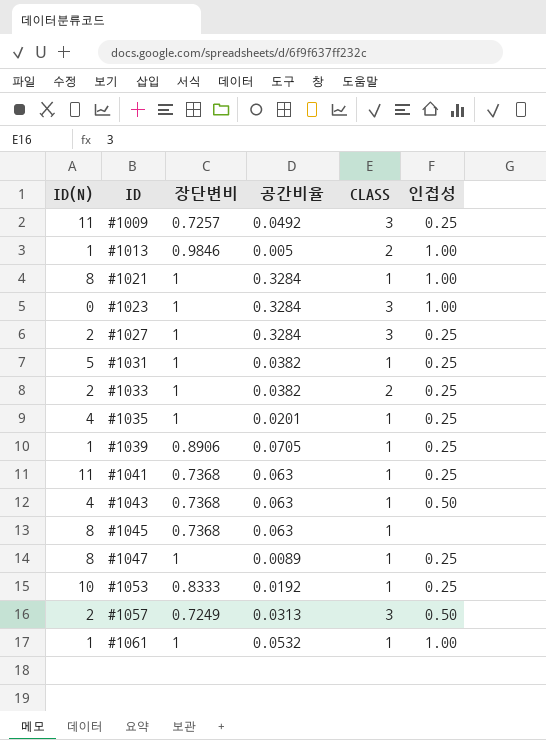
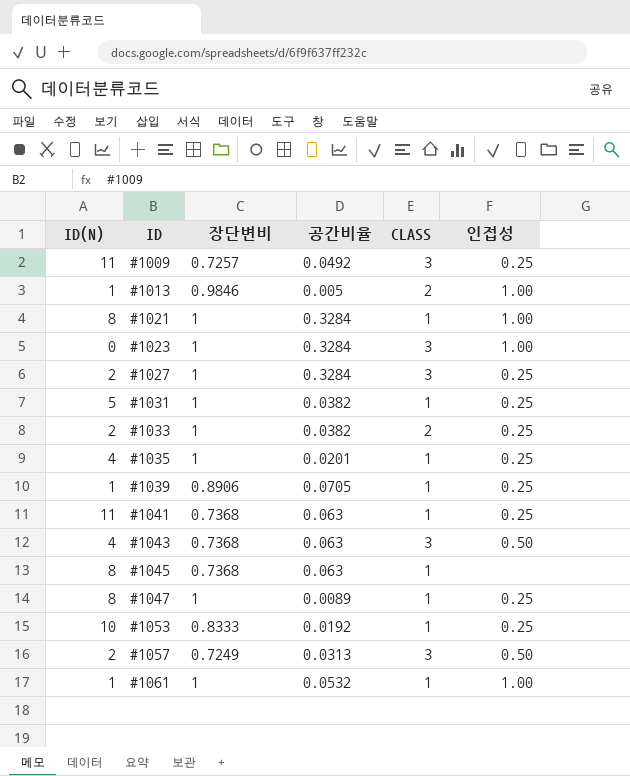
#1043 | CLASS: 1 -> 3

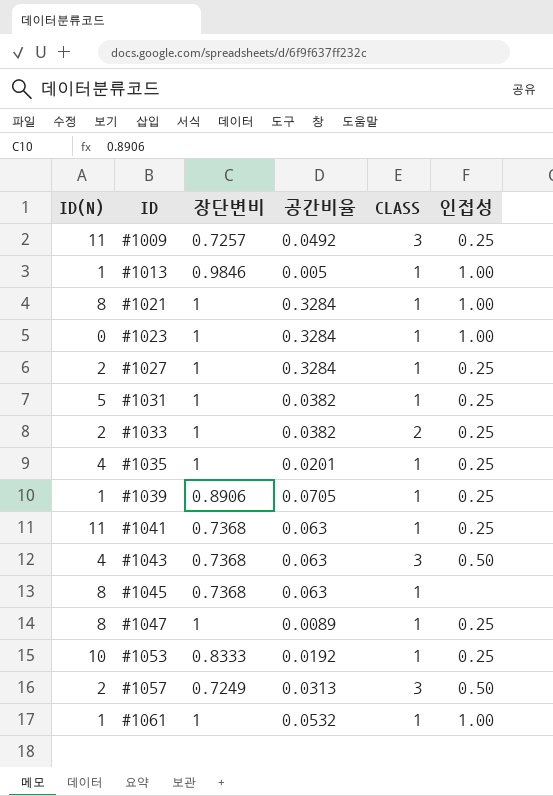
#1013 | CLASS: 2 -> 1
#1023 | CLASS: 3 -> 1
#1027 | CLASS: 3 -> 1

